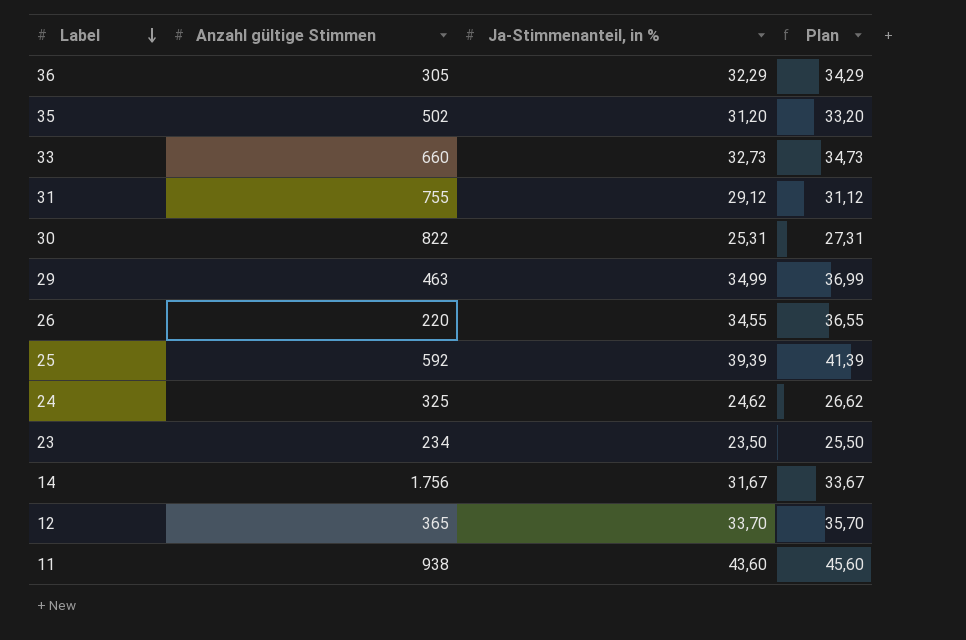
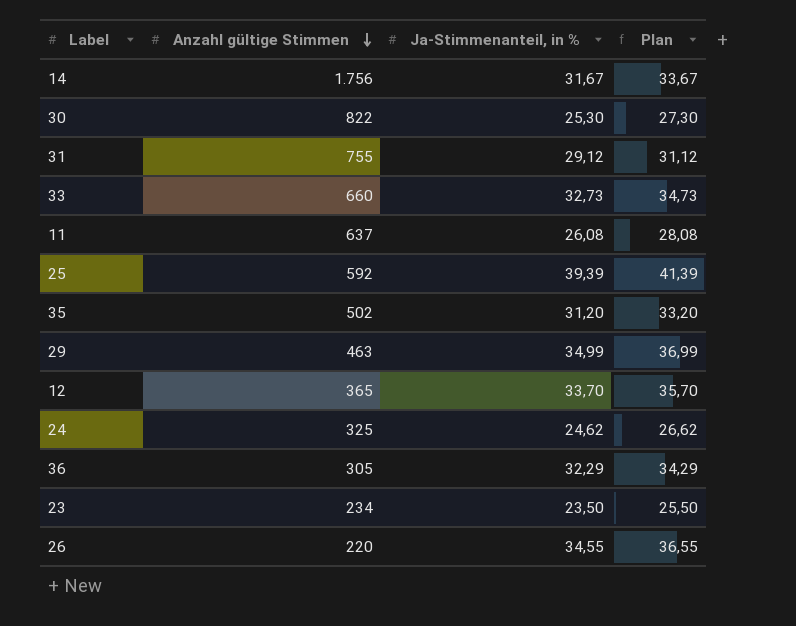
row order: Label descending -> Anzahl gültige Stimmen descending
30 | Ja-Stimmenanteil, in %: 25,31 -> 25,30
30 | Plan: 27,31 -> 27,30
11 | Anzahl gültige Stimmen: 938 -> 637
11 | Ja-Stimmenanteil, in %: 43,60 -> 26,08
11 | Plan: 45,60 -> 28,08

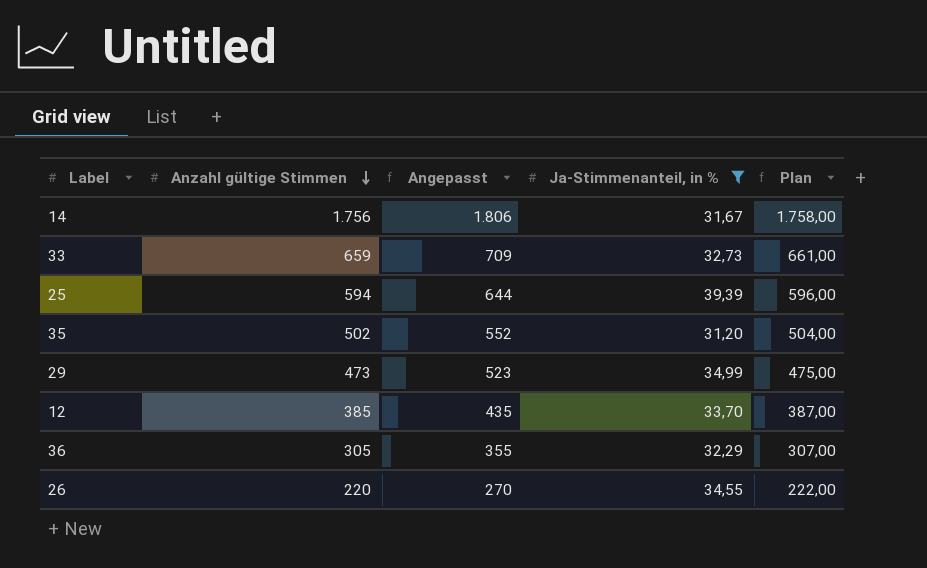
filter: none -> Ja-Stimmenanteil, in % >= 31,20
column Angepasst | formula: none -> [Anzahl gültige Stimmen] + 50
column Plan | formula: [Ja-Stimmenanteil, in %] + 2 -> [Anzahl gültige Stimmen] + 2
33 | Anzahl gültige Stimmen: 660 -> 659
25 | Anzahl gültige Stimmen: 592 -> 594
29 | Anzahl gültige Stimmen: 463 -> 473
12 | Anzahl gültige Stimmen: 365 -> 385

